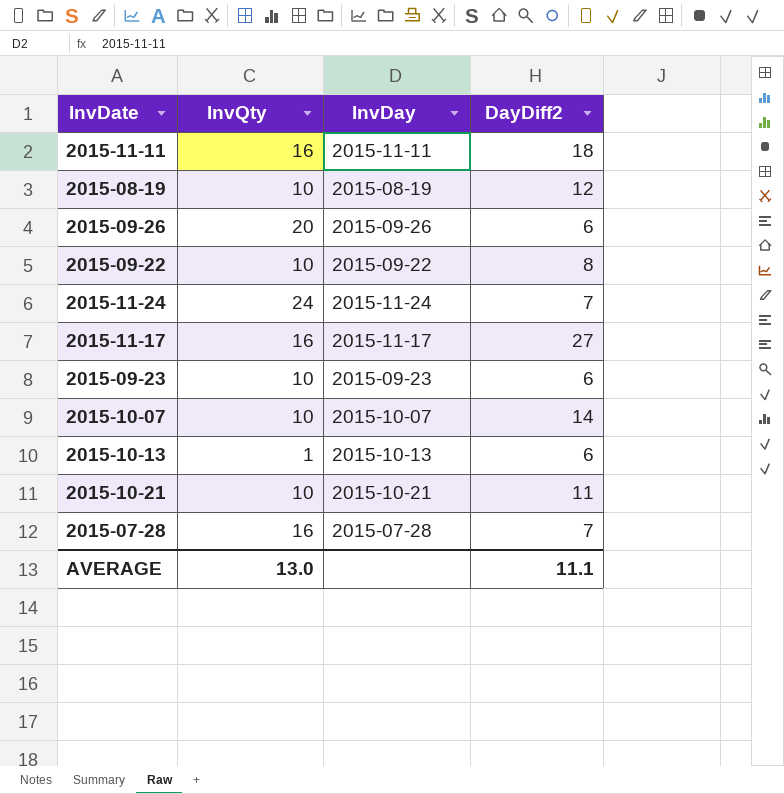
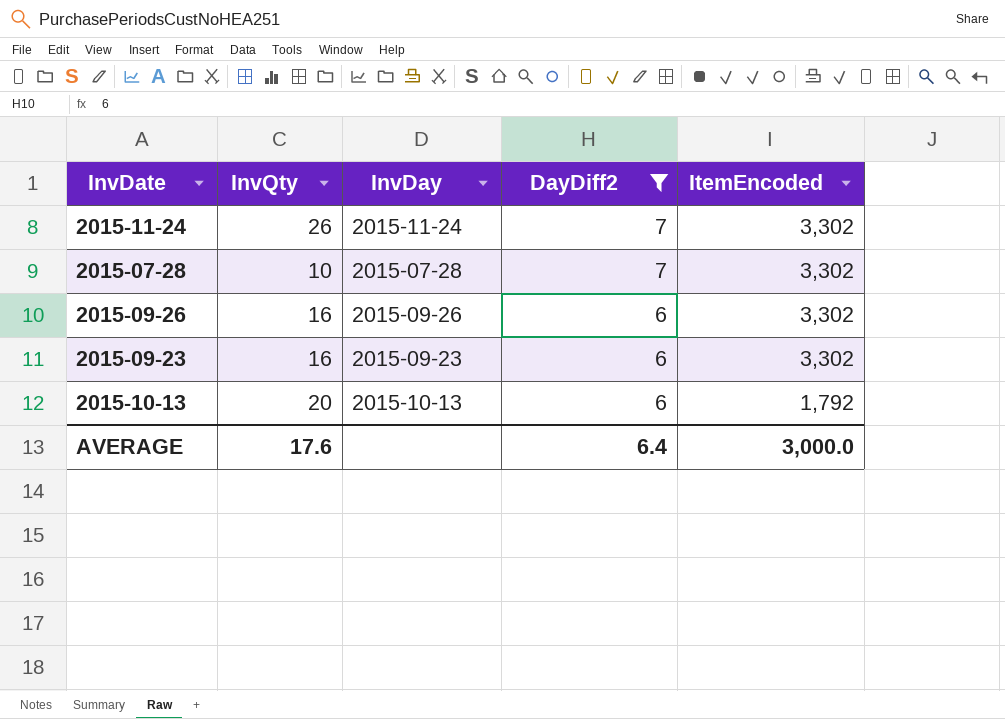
filter: none -> DayDiff2 <= 7
row order: none -> DayDiff2 descending
column ItemEncoded | position: none -> 5
2015-11-24 | InvQty: 24 -> 26
2015-07-28 | InvQty: 16 -> 10
2015-09-26 | InvQty: 20 -> 16
2015-09-23 | InvQty: 10 -> 16
2015-10-13 | InvQty: 1 -> 20
AVERAGE | InvQty: 13.0 -> 17.6
AVERAGE | DayDiff2: 11.1 -> 6.4

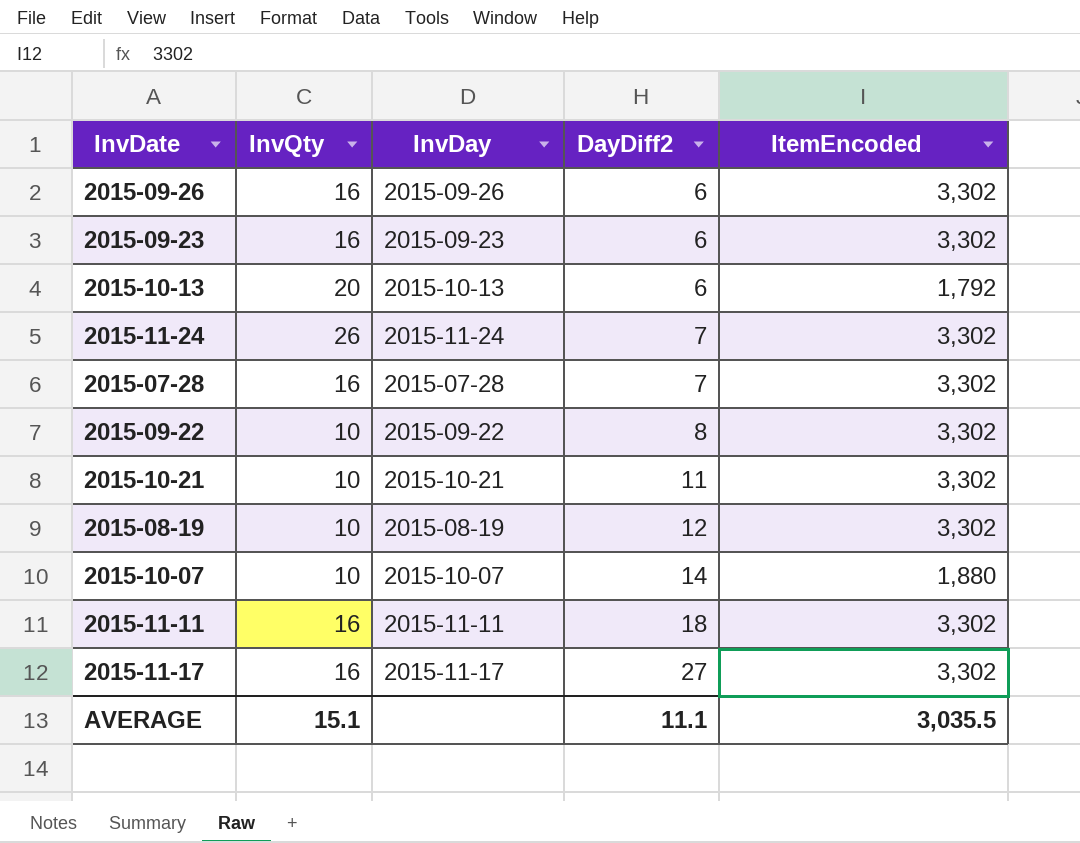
filter: DayDiff2 <= 7 -> none
row order: DayDiff2 descending -> DayDiff2 ascending
2015-07-28 | InvQty: 10 -> 16
AVERAGE | InvQty: 17.6 -> 15.1
AVERAGE | DayDiff2: 6.4 -> 11.1
AVERAGE | ItemEncoded: 3,000.0 -> 3,035.5

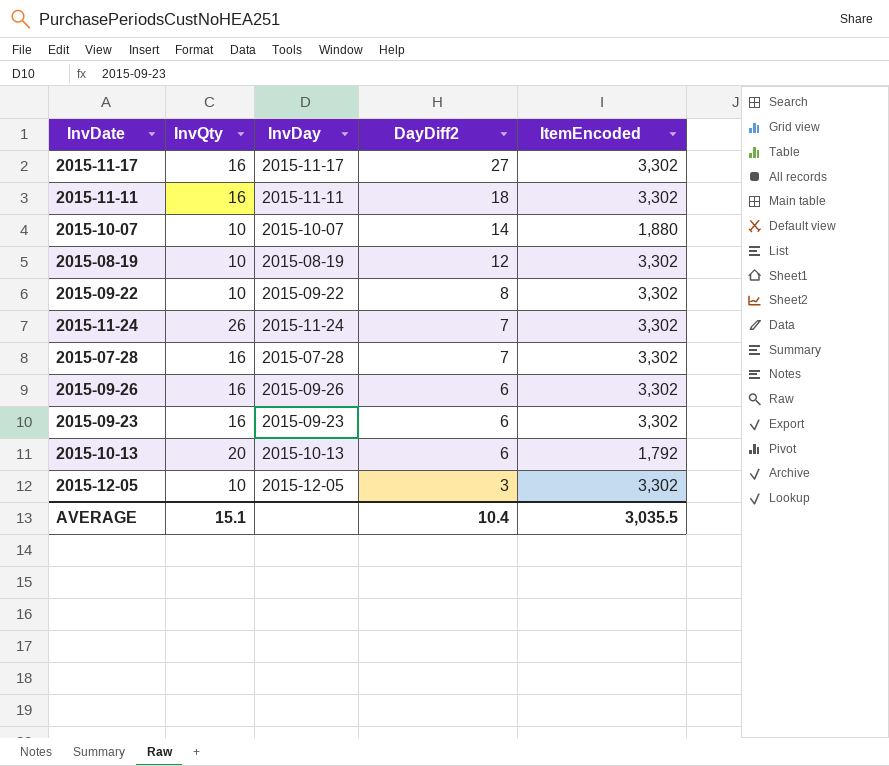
row order: DayDiff2 ascending -> DayDiff2 descending
row 2015-10-21: 10 | 2015-10-21 | 11 | 3,302 -> none
row 2015-12-05: none -> 10 | 2015-12-05 | 3 | 3,302
AVERAGE | DayDiff2: 11.1 -> 10.4

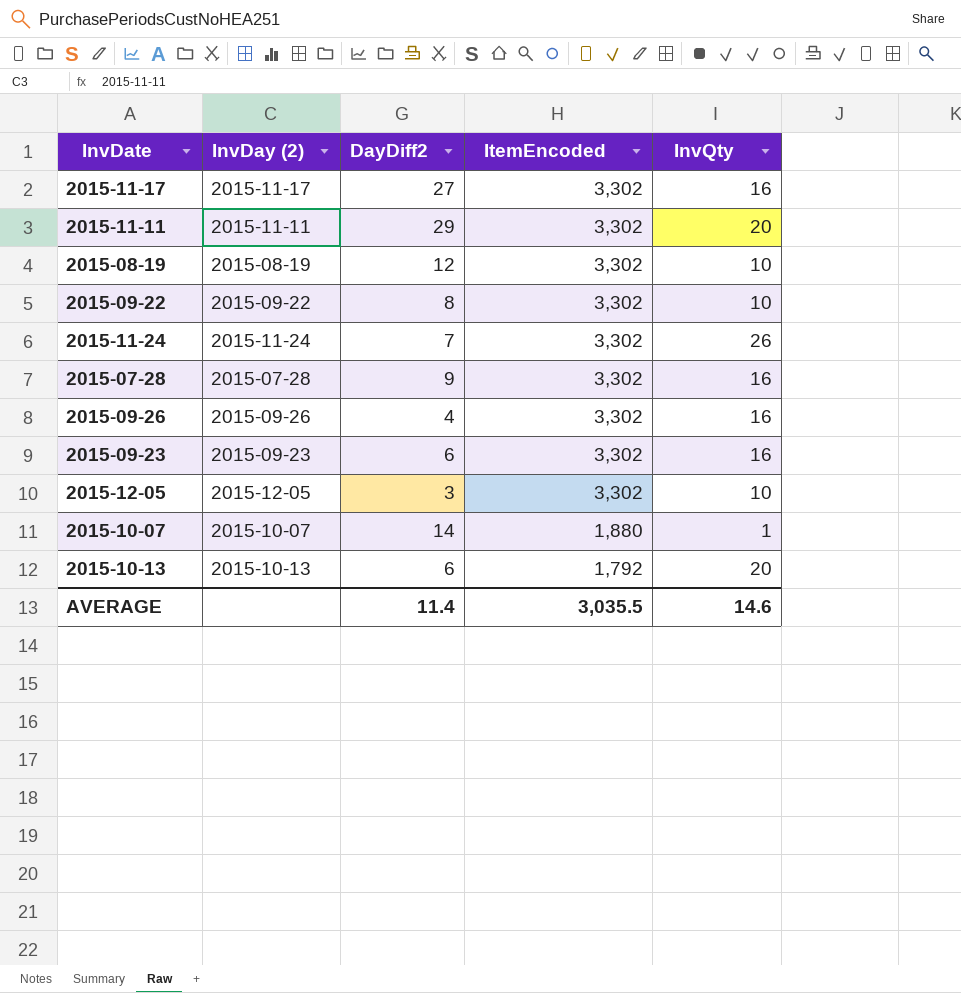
row order: DayDiff2 descending -> ItemEncoded descending
column name: InvDay -> InvDay (2)
column InvQty | position: 2 -> 5
2015-11-11 | DayDiff2: 18 -> 29
2015-11-11 | InvQty: 16 -> 20
2015-07-28 | DayDiff2: 7 -> 9
2015-09-26 | DayDiff2: 6 -> 4
2015-10-07 | InvQty: 10 -> 1
AVERAGE | DayDiff2: 10.4 -> 11.4
AVERAGE | InvQty: 15.1 -> 14.6

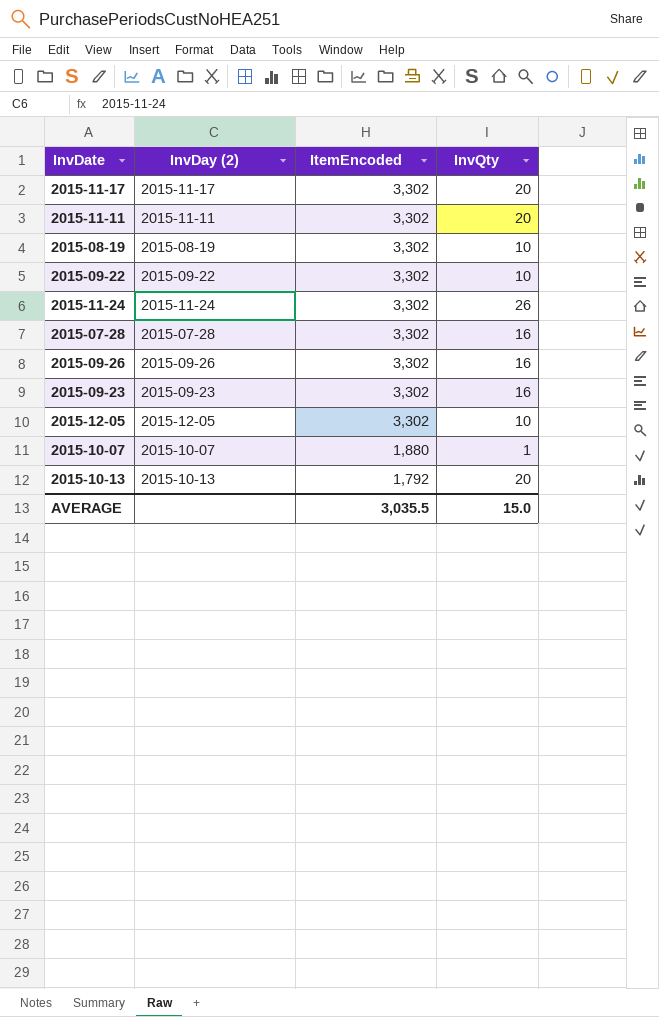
column DayDiff2 | position: 3 -> none
2015-11-17 | InvQty: 16 -> 20
AVERAGE | InvQty: 14.6 -> 15.0

